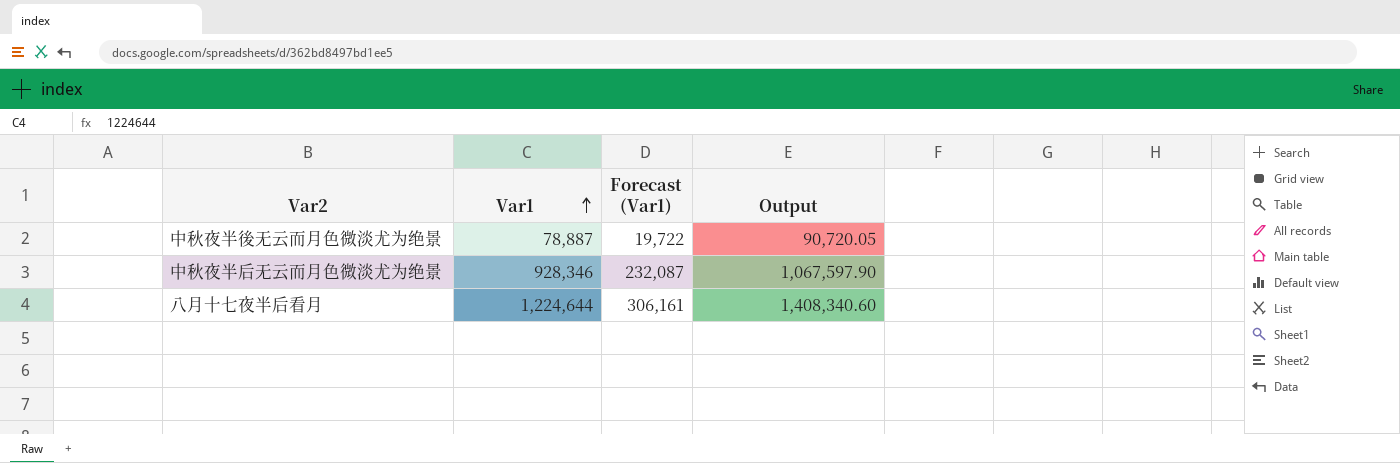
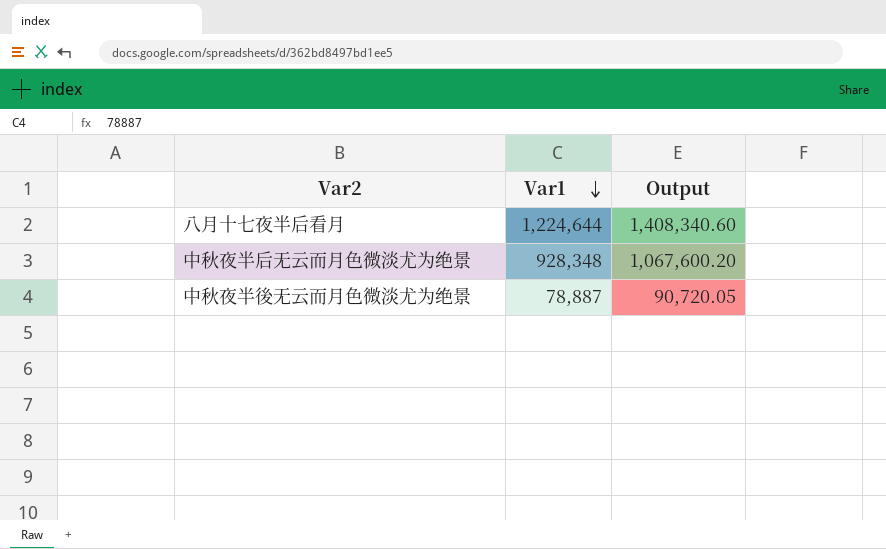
row order: Var1 ascending -> Var1 descending
column Forecast (Var1) | formula: [Var1] * 0.25 -> none
中秋夜半后无云而月色微淡尤为绝景 | Var1: 928,346 -> 928,348
中秋夜半后无云而月色微淡尤为绝景 | Output: 1,067,597.90 -> 1,067,600.20

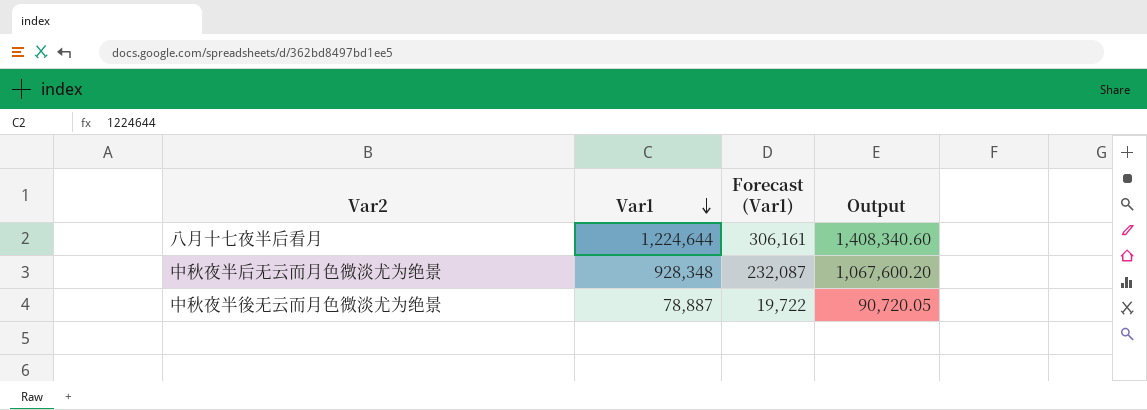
column Forecast (Var1) | formula: none -> [Var1] * 0.25

